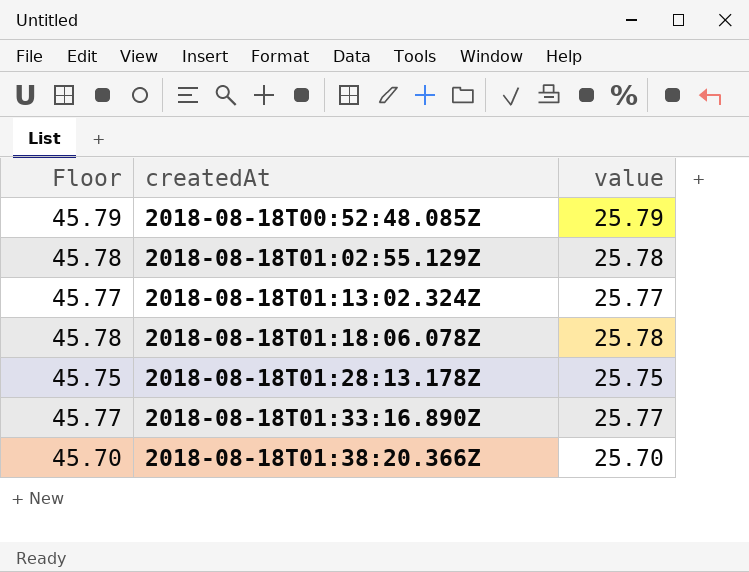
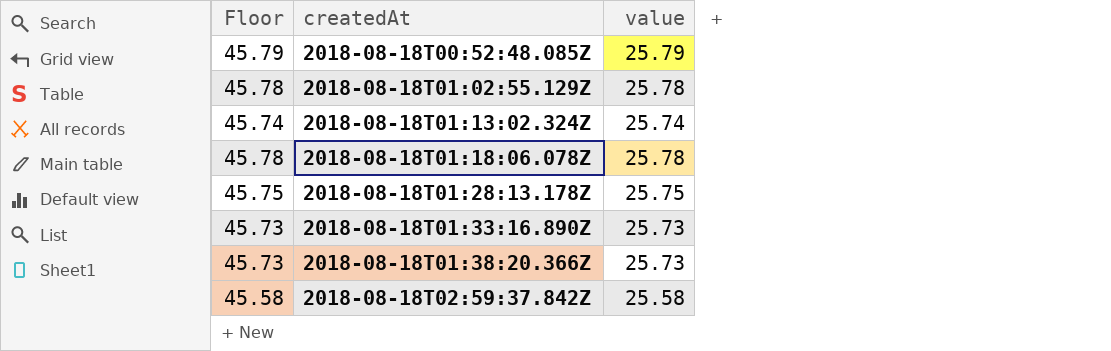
2018-08-18T01:13:02.324Z | Floor: 45.77 -> 45.74
2018-08-18T01:13:02.324Z | value: 25.77 -> 25.74
2018-08-18T01:33:16.890Z | Floor: 45.77 -> 45.73
2018-08-18T01:33:16.890Z | value: 25.77 -> 25.73
2018-08-18T01:38:20.366Z | Floor: 45.70 -> 45.73
2018-08-18T01:38:20.366Z | value: 25.70 -> 25.73
row 2018-08-18T02:59:37.842Z: none -> 45.58 | 25.58

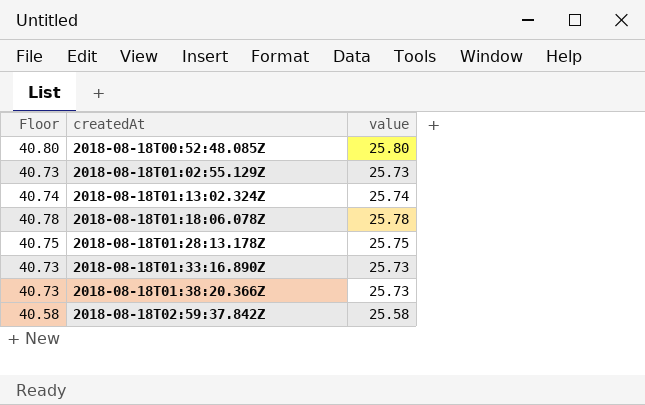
column Floor | formula: [value] + 20 -> [value] + 15
2018-08-18T00:52:48.085Z | value: 25.79 -> 25.80
2018-08-18T01:02:55.129Z | value: 25.78 -> 25.73

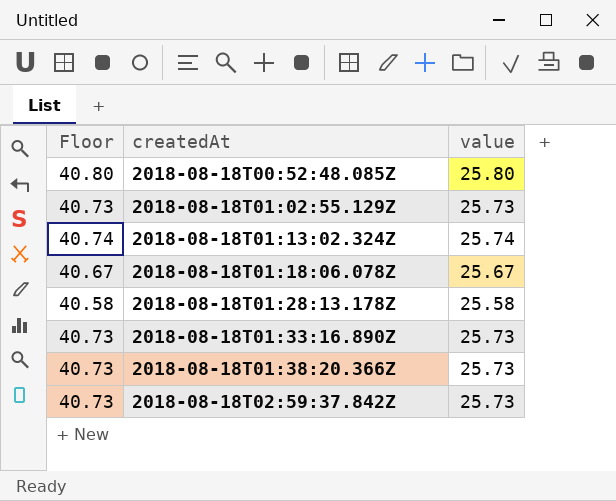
2018-08-18T01:18:06.078Z | Floor: 40.78 -> 40.67
2018-08-18T01:18:06.078Z | value: 25.78 -> 25.67
2018-08-18T01:28:13.178Z | Floor: 40.75 -> 40.58
2018-08-18T01:28:13.178Z | value: 25.75 -> 25.58
2018-08-18T02:59:37.842Z | Floor: 40.58 -> 40.73
2018-08-18T02:59:37.842Z | value: 25.58 -> 25.73

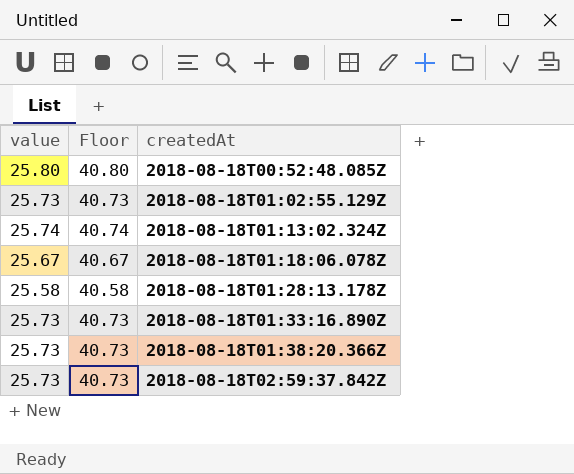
column value | position: 3 -> 1

